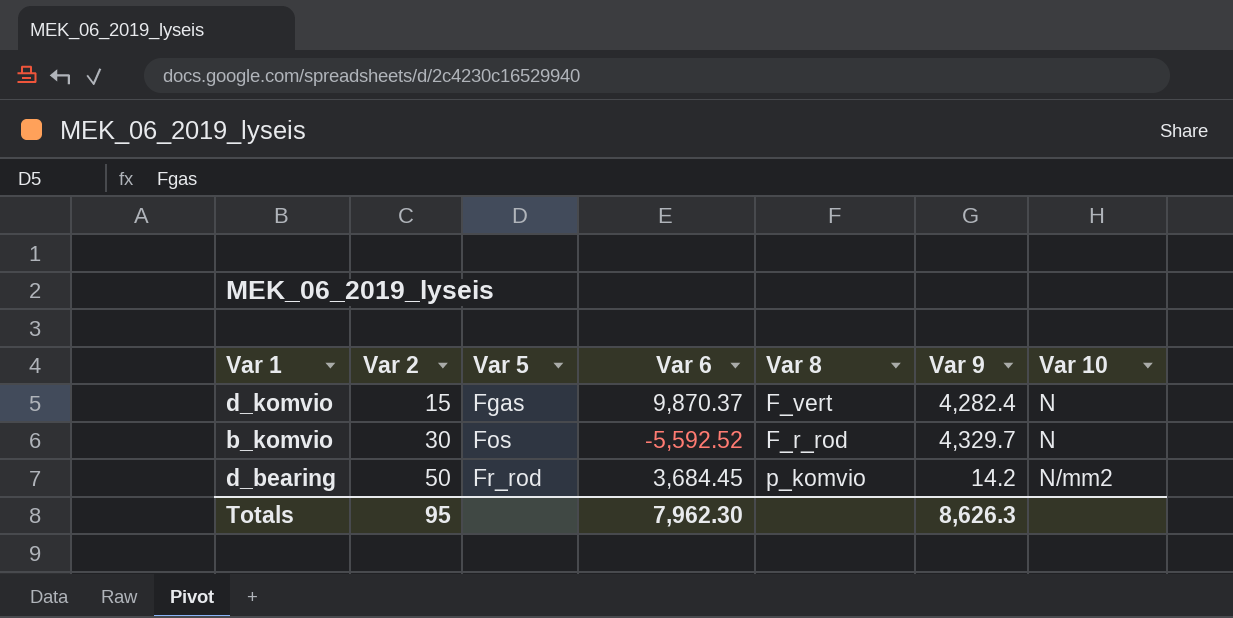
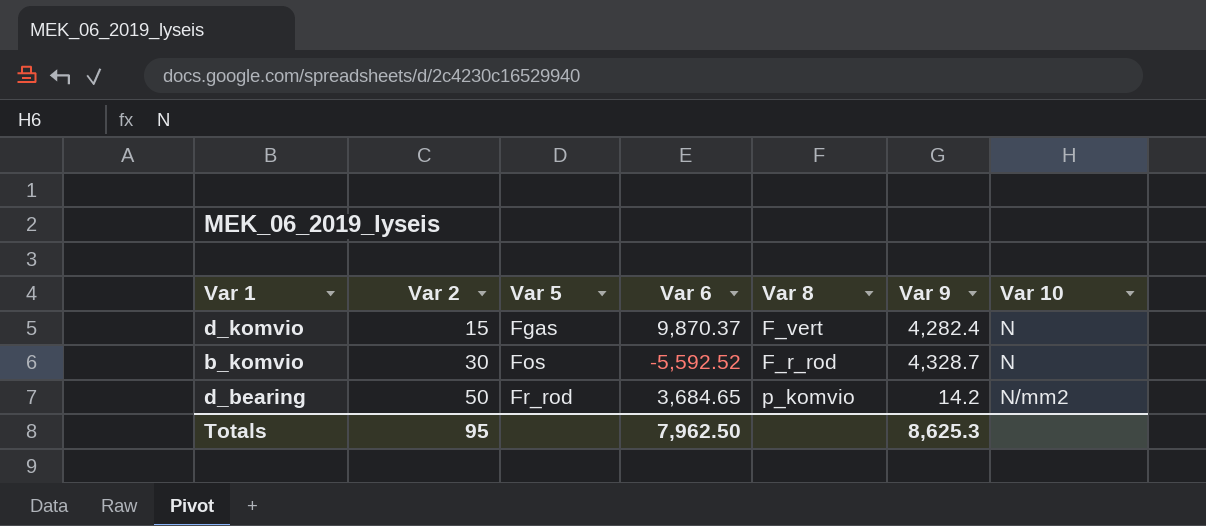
b_komvio | Var 9: 4,329.7 -> 4,328.7
d_bearing | Var 6: 3,684.45 -> 3,684.65
Totals | Var 6: 7,962.30 -> 7,962.50
Totals | Var 9: 8,626.3 -> 8,625.3

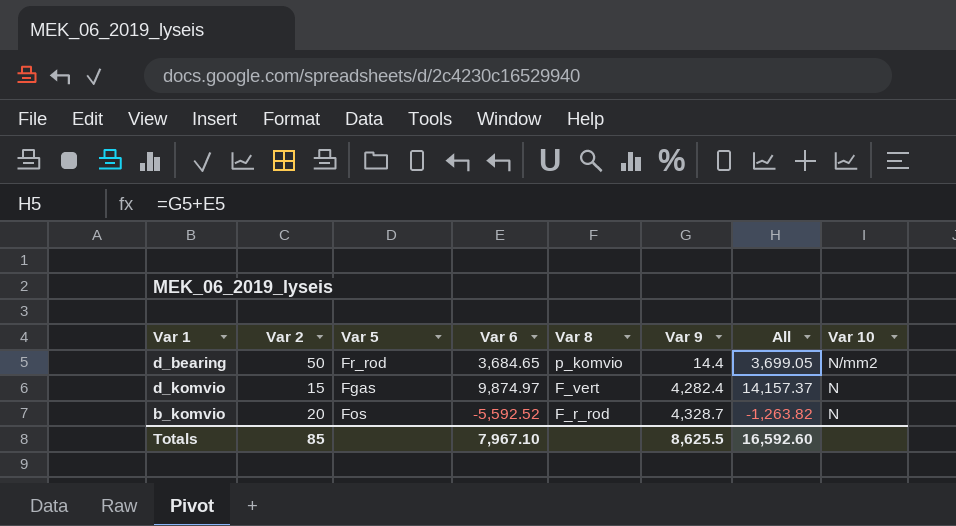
row order: Var 2 ascending -> Var 8 descending
column All | formula: none -> [Var 6] + [Var 9]
d_bearing | Var 9: 14.2 -> 14.4
d_komvio | Var 6: 9,870.37 -> 9,874.97
b_komvio | Var 2: 30 -> 20
Totals | Var 2: 95 -> 85
Totals | Var 6: 7,962.50 -> 7,967.10
Totals | Var 9: 8,625.3 -> 8,625.5

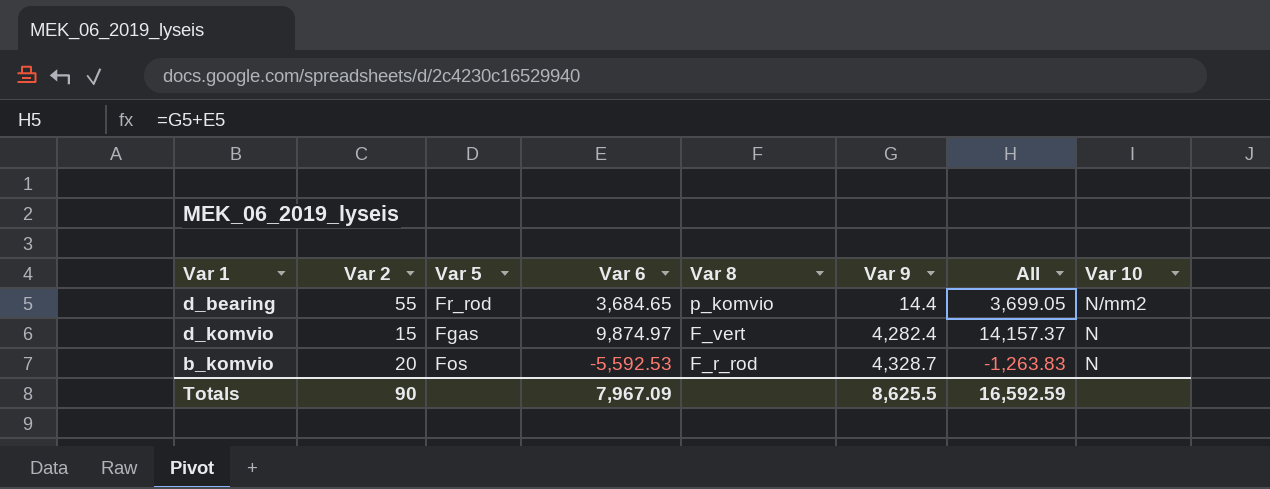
d_bearing | Var 2: 50 -> 55
b_komvio | Var 6: -5,592.52 -> -5,592.53
b_komvio | All: -1,263.82 -> -1,263.83
Totals | Var 2: 85 -> 90
Totals | Var 6: 7,967.10 -> 7,967.09
Totals | All: 16,592.60 -> 16,592.59

